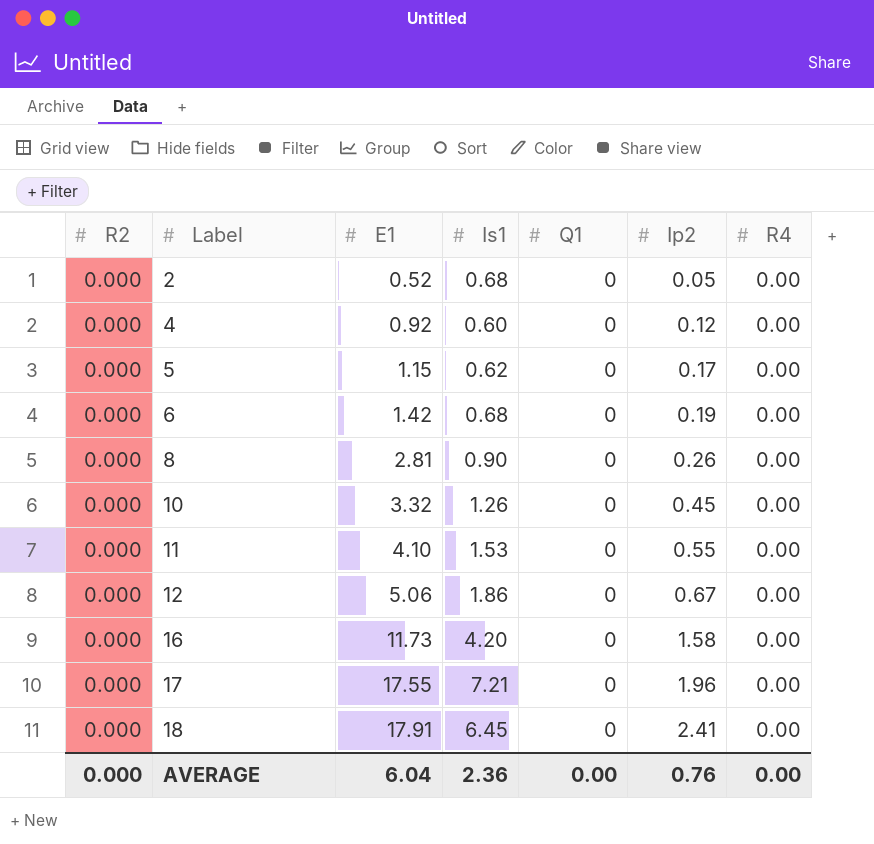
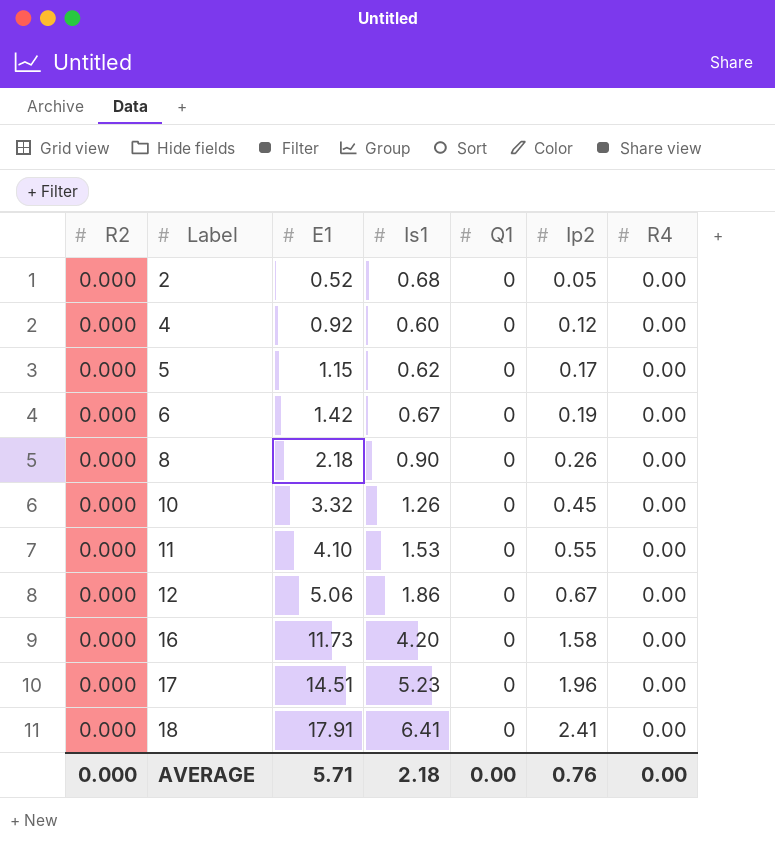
6 | Is1: 0.68 -> 0.67
8 | E1: 2.81 -> 2.18
17 | E1: 17.55 -> 14.51
17 | Is1: 7.21 -> 5.23
18 | Is1: 6.45 -> 6.41
AVERAGE | E1: 6.04 -> 5.71
AVERAGE | Is1: 2.36 -> 2.18

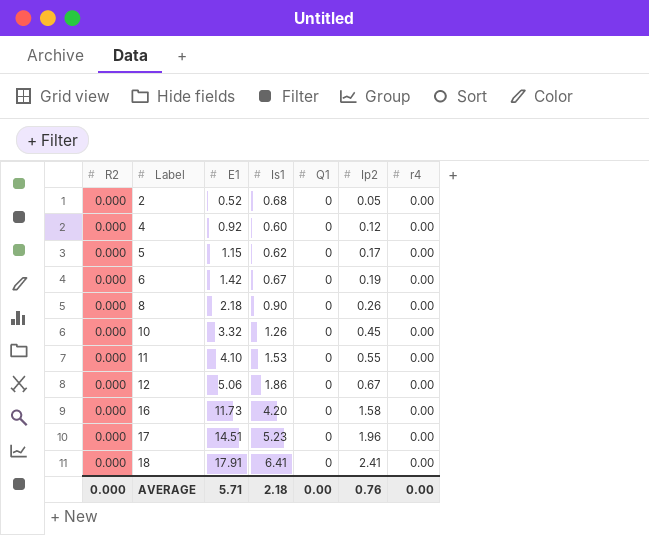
column name: R4 -> r4

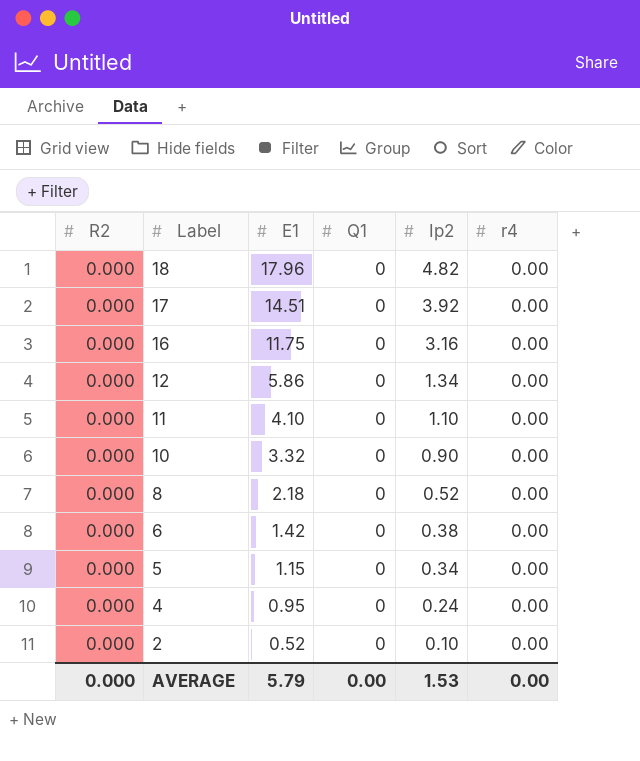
row order: Label ascending -> Label descending
column Is1 | position: 4 -> none
18 | E1: 17.91 -> 17.96
18 | Ip2: 2.41 -> 4.82
17 | Ip2: 1.96 -> 3.92
16 | E1: 11.73 -> 11.75
16 | Ip2: 1.58 -> 3.16
12 | E1: 5.06 -> 5.86
12 | Ip2: 0.67 -> 1.34
11 | Ip2: 0.55 -> 1.10
10 | Ip2: 0.45 -> 0.90
8 | Ip2: 0.26 -> 0.52
6 | Ip2: 0.19 -> 0.38
5 | Ip2: 0.17 -> 0.34
4 | E1: 0.92 -> 0.95
4 | Ip2: 0.12 -> 0.24
2 | Ip2: 0.05 -> 0.10
AVERAGE | E1: 5.71 -> 5.79
AVERAGE | Ip2: 0.76 -> 1.53

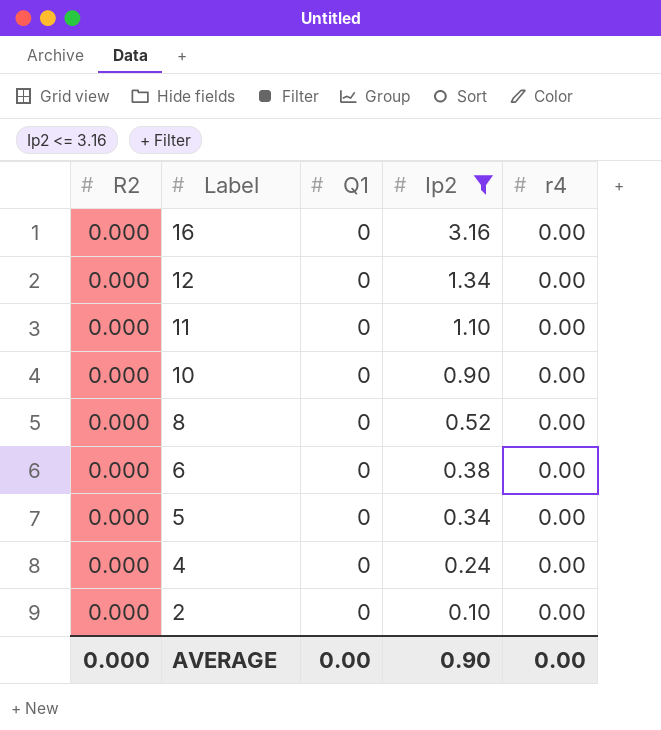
filter: none -> Ip2 <= 3.16
column E1 | position: 3 -> none
AVERAGE | Ip2: 1.53 -> 0.90

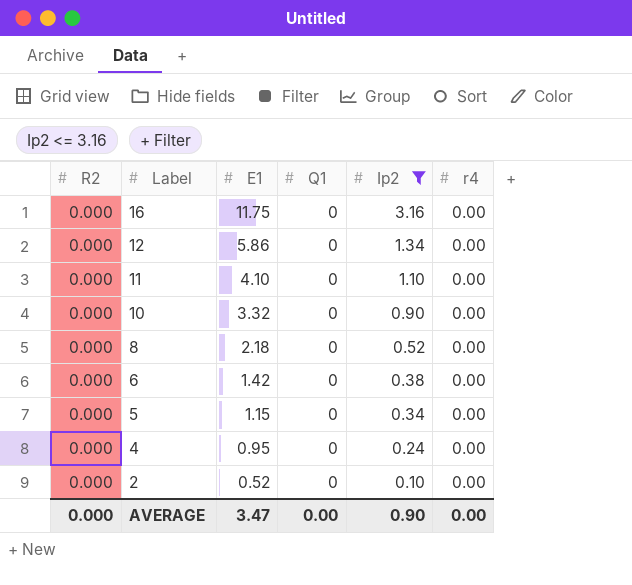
column E1 | position: none -> 3

